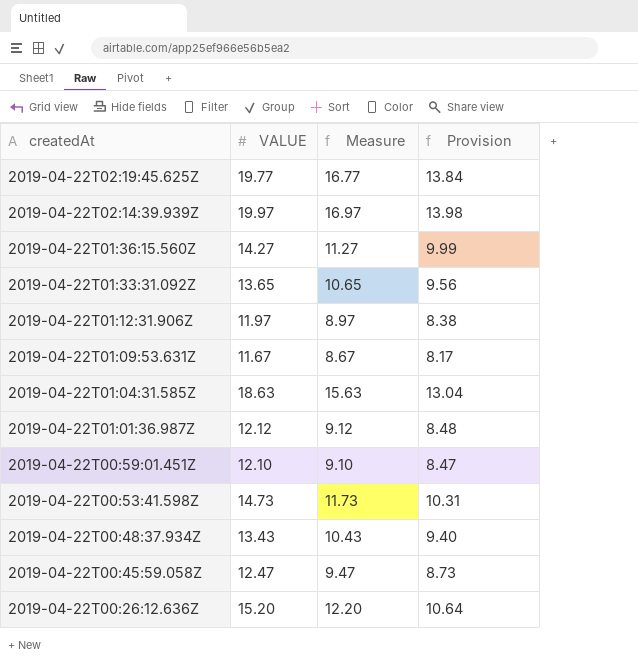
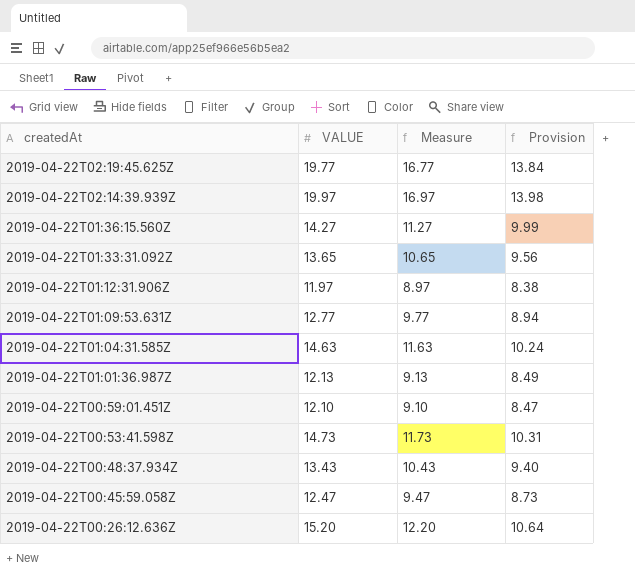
2019-04-22T01:09:53.631Z | VALUE: 11.67 -> 12.77
2019-04-22T01:09:53.631Z | Measure: 8.67 -> 9.77
2019-04-22T01:09:53.631Z | Provision: 8.17 -> 8.94
2019-04-22T01:04:31.585Z | VALUE: 18.63 -> 14.63
2019-04-22T01:04:31.585Z | Measure: 15.63 -> 11.63
2019-04-22T01:04:31.585Z | Provision: 13.04 -> 10.24
2019-04-22T01:01:36.987Z | VALUE: 12.12 -> 12.13
2019-04-22T01:01:36.987Z | Measure: 9.12 -> 9.13
2019-04-22T01:01:36.987Z | Provision: 8.48 -> 8.49

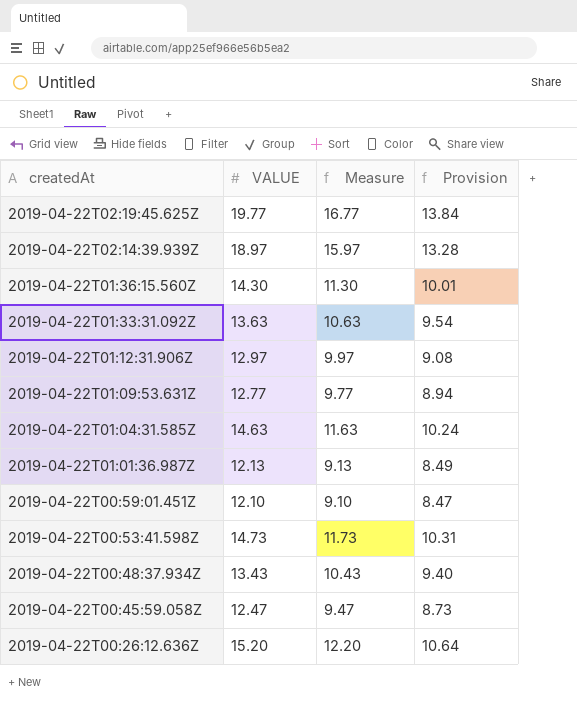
2019-04-22T02:14:39.939Z | VALUE: 19.97 -> 18.97
2019-04-22T02:14:39.939Z | Measure: 16.97 -> 15.97
2019-04-22T02:14:39.939Z | Provision: 13.98 -> 13.28
2019-04-22T01:36:15.560Z | VALUE: 14.27 -> 14.30
2019-04-22T01:36:15.560Z | Measure: 11.27 -> 11.30
2019-04-22T01:36:15.560Z | Provision: 9.99 -> 10.01
2019-04-22T01:33:31.092Z | VALUE: 13.65 -> 13.63
2019-04-22T01:33:31.092Z | Measure: 10.65 -> 10.63
2019-04-22T01:33:31.092Z | Provision: 9.56 -> 9.54
2019-04-22T01:12:31.906Z | VALUE: 11.97 -> 12.97
2019-04-22T01:12:31.906Z | Measure: 8.97 -> 9.97
2019-04-22T01:12:31.906Z | Provision: 8.38 -> 9.08

